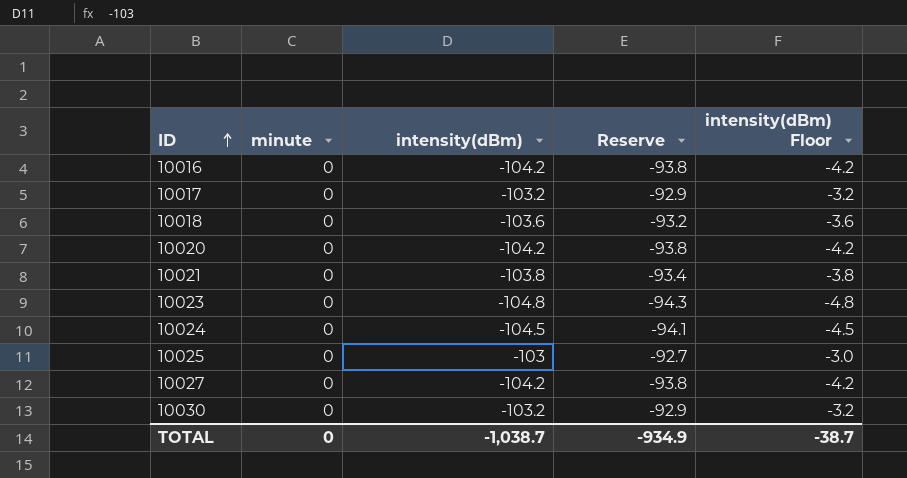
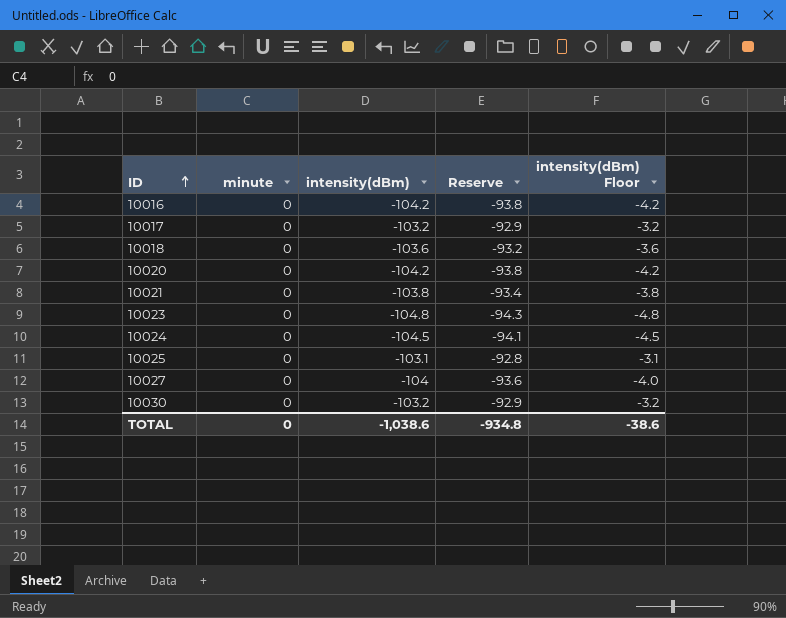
10025 | intensity(dBm): -103 -> -103.1
10025 | Reserve: -92.7 -> -92.8
10025 | intensity(dBm) Floor: -3.0 -> -3.1
10027 | intensity(dBm): -104.2 -> -104
10027 | Reserve: -93.8 -> -93.6
10027 | intensity(dBm) Floor: -4.2 -> -4.0
TOTAL | intensity(dBm): -1,038.7 -> -1,038.6
TOTAL | Reserve: -934.9 -> -934.8
TOTAL | intensity(dBm) Floor: -38.7 -> -38.6

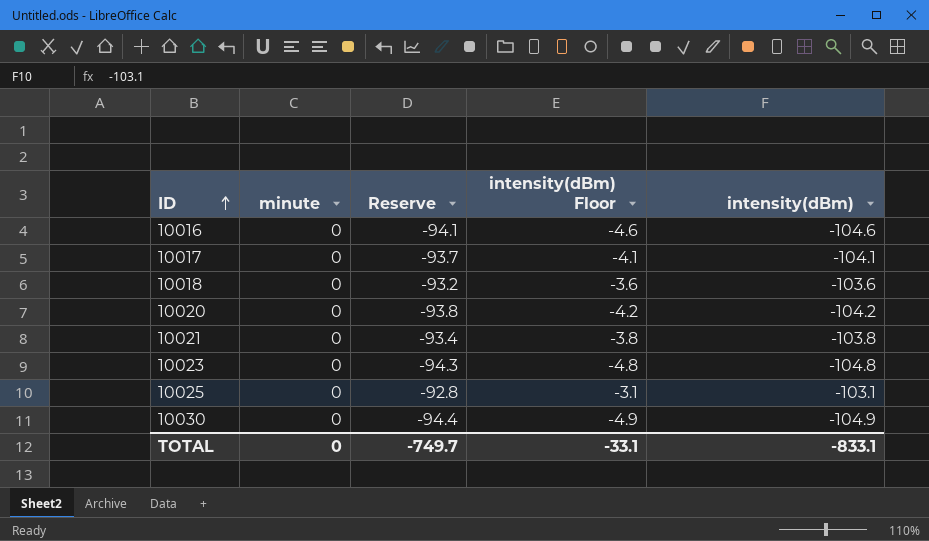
column intensity(dBm) | position: 3 -> 5
row 10024: 0 | -104.5 | -94.1 | -4.5 -> none
row 10027: 0 | -104 | -93.6 | -4.0 -> none
10016 | Reserve: -93.8 -> -94.1
10016 | intensity(dBm) Floor: -4.2 -> -4.6
10016 | intensity(dBm): -104.2 -> -104.6
10017 | Reserve: -92.9 -> -93.7
10017 | intensity(dBm) Floor: -3.2 -> -4.1
10017 | intensity(dBm): -103.2 -> -104.1
10030 | Reserve: -92.9 -> -94.4
10030 | intensity(dBm) Floor: -3.2 -> -4.9
10030 | intensity(dBm): -103.2 -> -104.9
TOTAL | Reserve: -934.8 -> -749.7
TOTAL | intensity(dBm) Floor: -38.6 -> -33.1
TOTAL | intensity(dBm): -1,038.6 -> -833.1

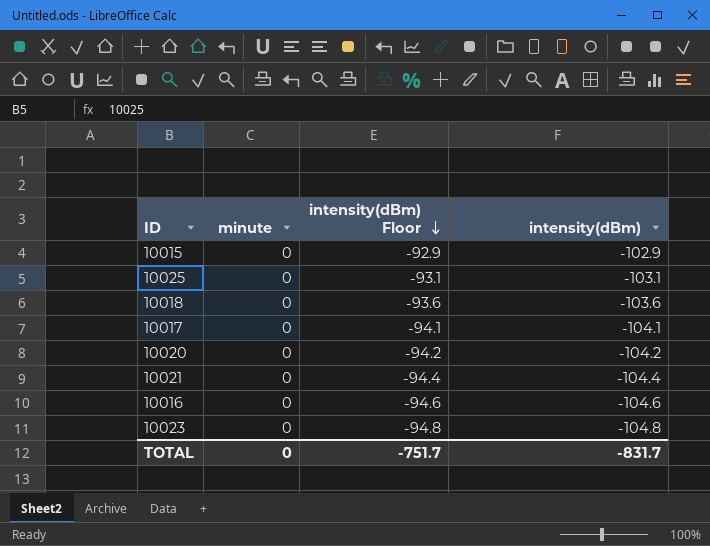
row order: ID ascending -> intensity(dBm) Floor descending
column Reserve | formula: [intensity(dBm)] * 0.9 -> none
column intensity(dBm) Floor | formula: [intensity(dBm)] + 100 -> [intensity(dBm)] + 10
row 10030: 0 | -94.4 | -4.9 | -104.9 -> none
row 10015: none -> 0 | -92.9 | -102.9
10021 | intensity(dBm): -103.8 -> -104.4
TOTAL | intensity(dBm) Floor: -33.1 -> -751.7
TOTAL | intensity(dBm): -833.1 -> -831.7

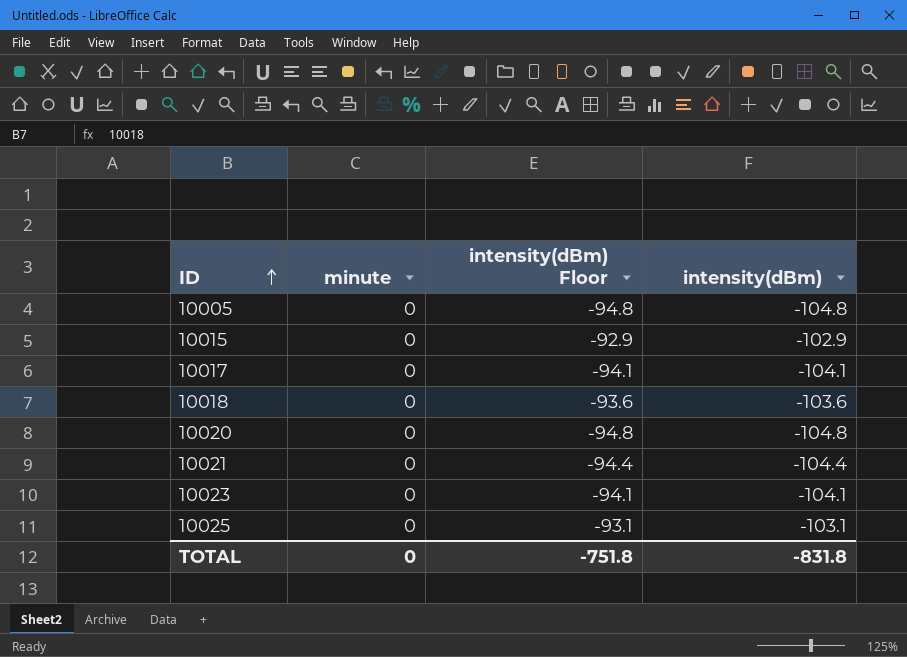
row order: intensity(dBm) Floor descending -> ID ascending
row 10016: 0 | -94.6 | -104.6 -> none
row 10005: none -> 0 | -94.8 | -104.8
10020 | intensity(dBm) Floor: -94.2 -> -94.8
10020 | intensity(dBm): -104.2 -> -104.8
10023 | intensity(dBm) Floor: -94.8 -> -94.1
10023 | intensity(dBm): -104.8 -> -104.1
TOTAL | intensity(dBm) Floor: -751.7 -> -751.8
TOTAL | intensity(dBm): -831.7 -> -831.8

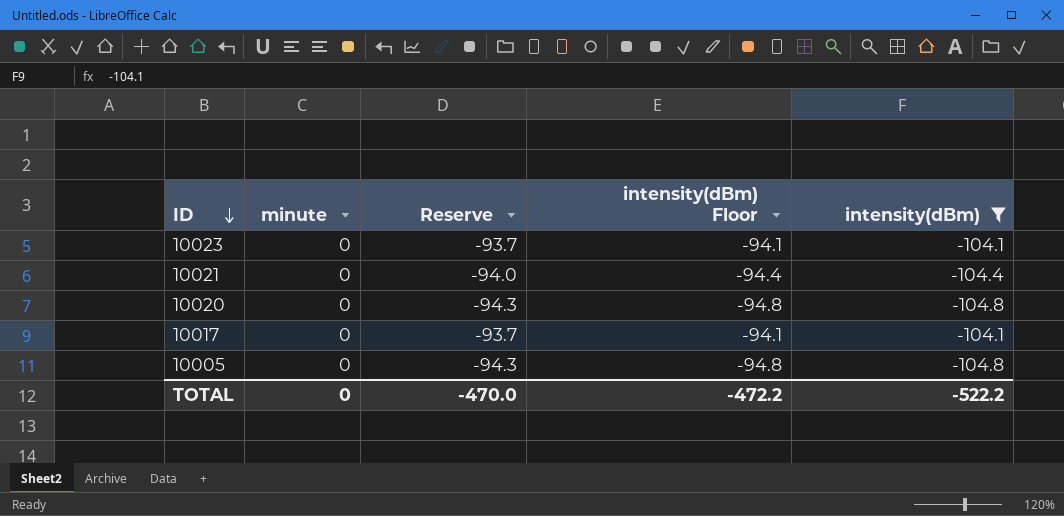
filter: none -> intensity(dBm) <= -104.1
row order: ID ascending -> ID descending
column Reserve | formula: none -> [intensity(dBm)] * 0.9
TOTAL | intensity(dBm) Floor: -751.8 -> -472.2
TOTAL | intensity(dBm): -831.8 -> -522.2

